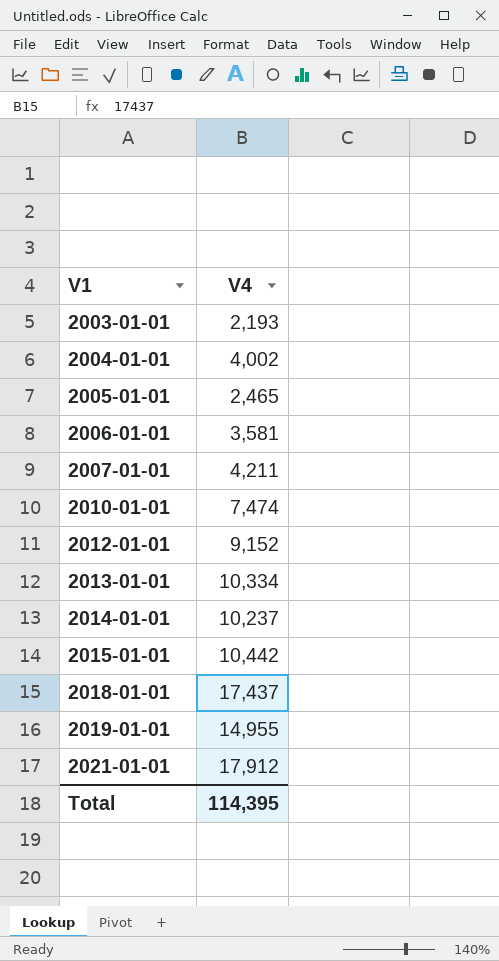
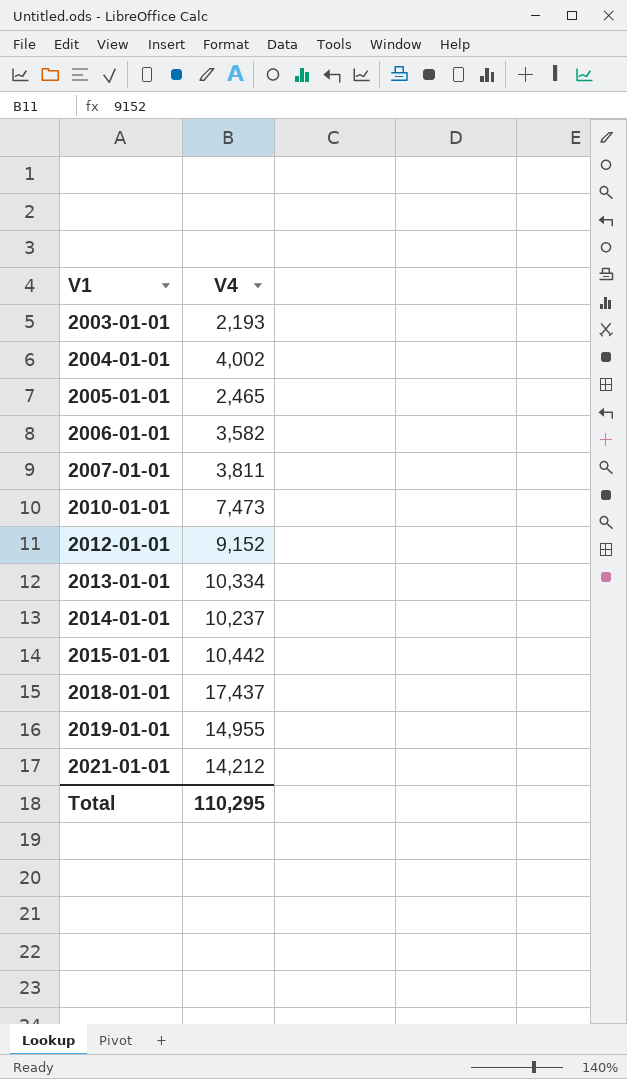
2006-01-01 | V4: 3,581 -> 3,582
2007-01-01 | V4: 4,211 -> 3,811
2010-01-01 | V4: 7,474 -> 7,473
2021-01-01 | V4: 17,912 -> 14,212
Total | V4: 114,395 -> 110,295

